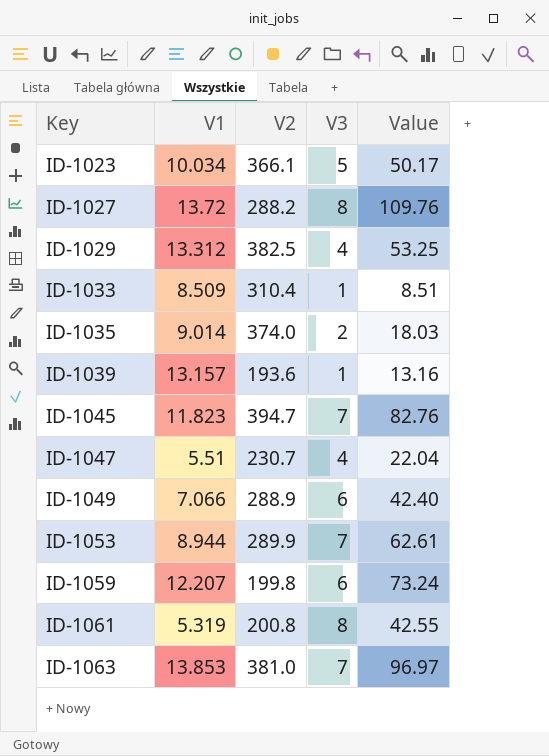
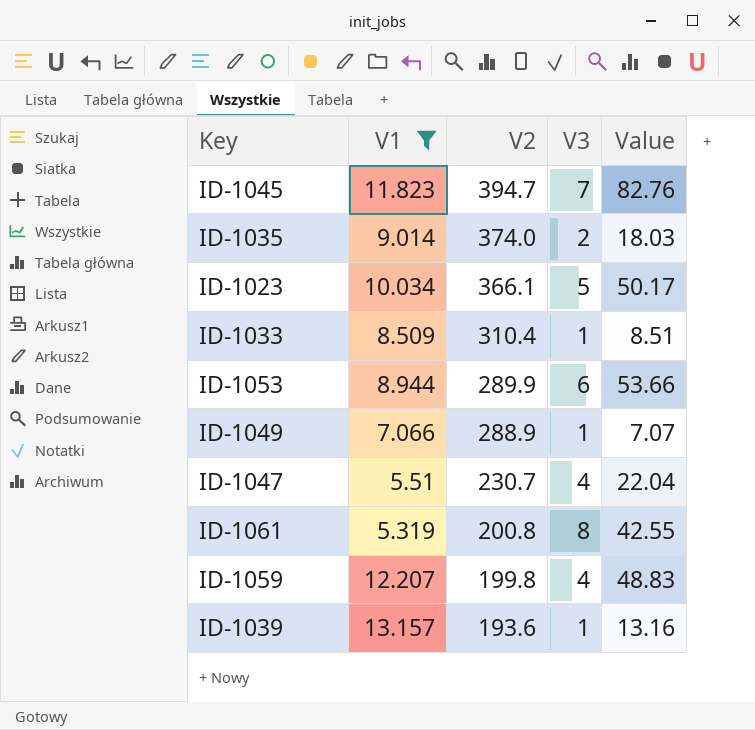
filter: none -> V1 <= 13.157
row order: Key ascending -> V2 descending
ID-1053 | V3: 7 -> 6
ID-1053 | Value: 62.61 -> 53.66
ID-1049 | V3: 6 -> 1
ID-1049 | Value: 42.40 -> 7.07
ID-1059 | V3: 6 -> 4
ID-1059 | Value: 73.24 -> 48.83

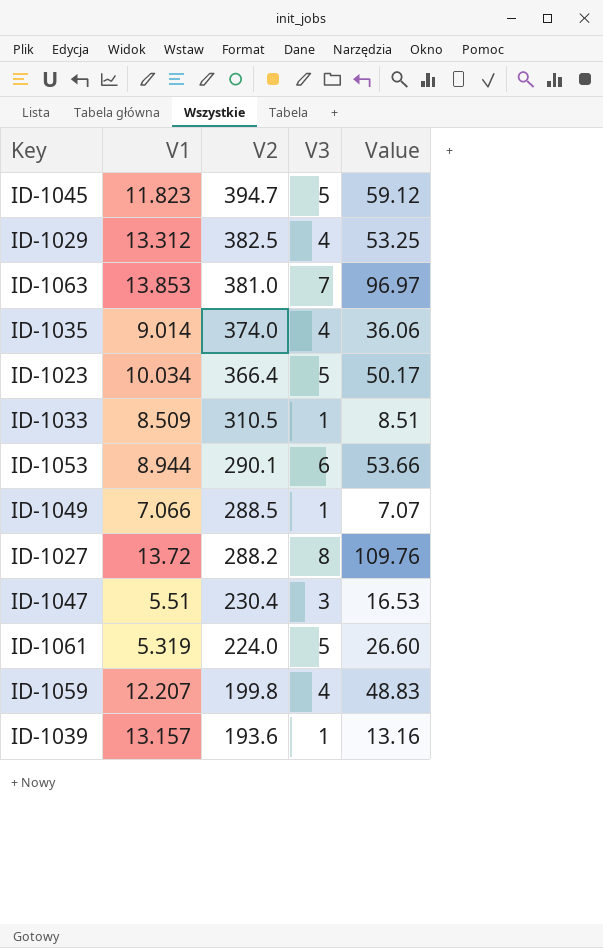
filter: V1 <= 13.157 -> none
ID-1045 | V3: 7 -> 5
ID-1045 | Value: 82.76 -> 59.12
ID-1035 | V3: 2 -> 4
ID-1035 | Value: 18.03 -> 36.06
ID-1023 | V2: 366.1 -> 366.4
ID-1033 | V2: 310.4 -> 310.5
ID-1053 | V2: 289.9 -> 290.1
ID-1049 | V2: 288.9 -> 288.5
ID-1047 | V2: 230.7 -> 230.4
ID-1047 | V3: 4 -> 3
ID-1047 | Value: 22.04 -> 16.53
ID-1061 | V2: 200.8 -> 224.0
ID-1061 | V3: 8 -> 5
ID-1061 | Value: 42.55 -> 26.60

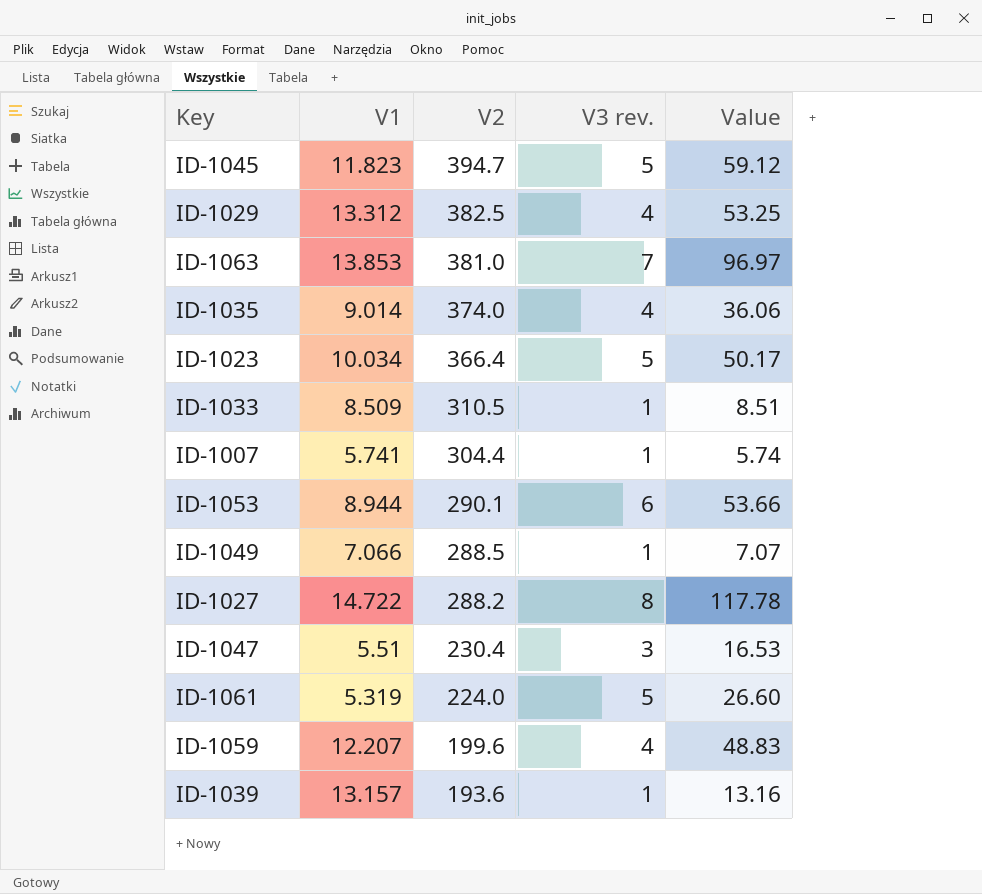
column name: V3 -> V3 rev.
row ID-1007: none -> 5.741 | 304.4 | 1 | 5.74
ID-1027 | V1: 13.72 -> 14.722
ID-1027 | Value: 109.76 -> 117.78
ID-1059 | V2: 199.8 -> 199.6

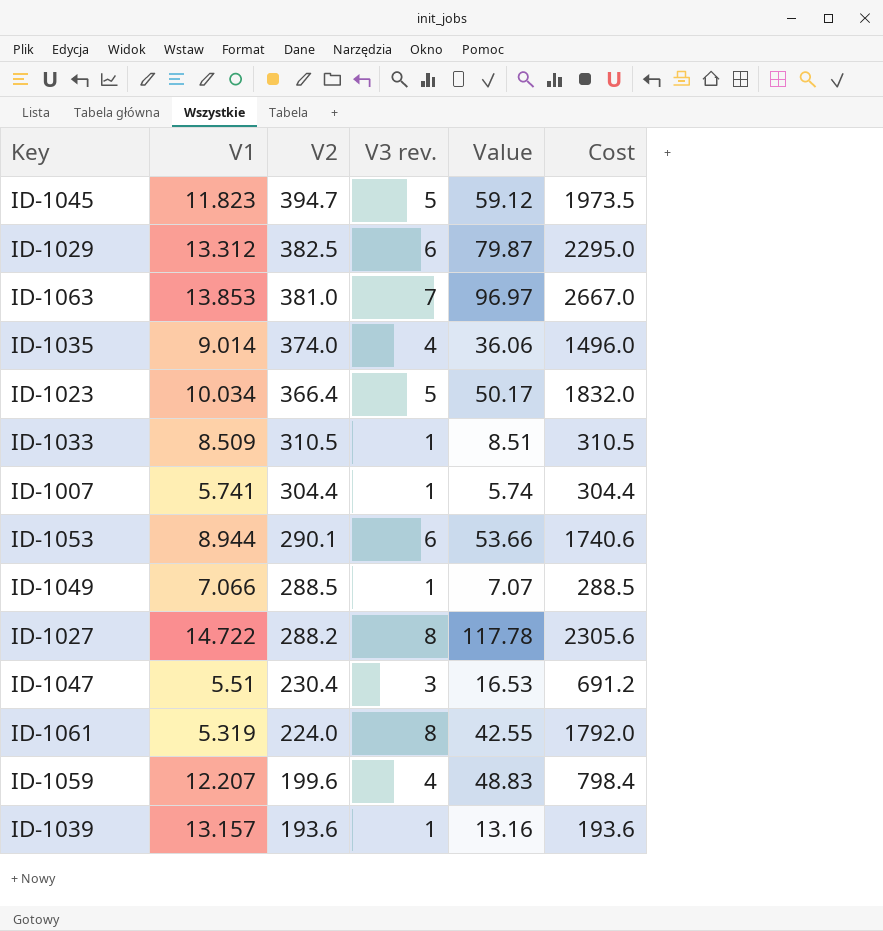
column Cost | formula: none -> [V2] * [V3 rev.]
ID-1029 | V3 rev.: 4 -> 6
ID-1029 | Value: 53.25 -> 79.87
ID-1061 | V3 rev.: 5 -> 8
ID-1061 | Value: 26.60 -> 42.55

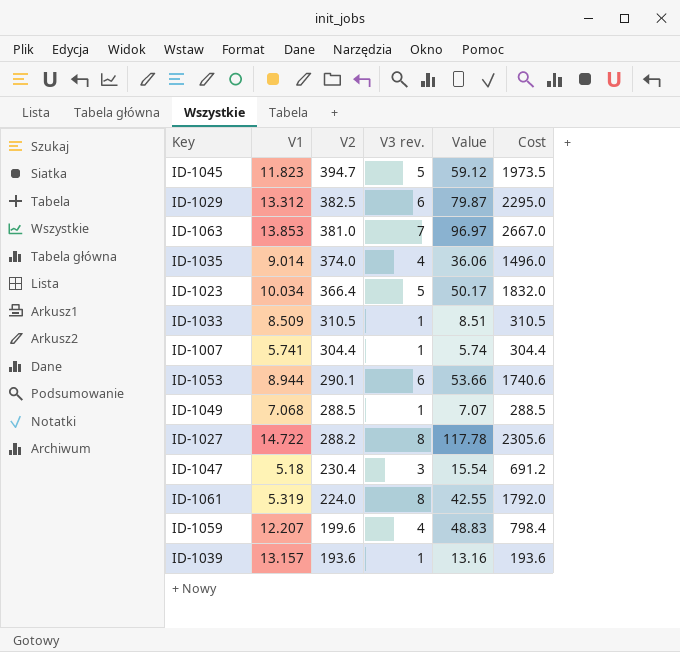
ID-1049 | V1: 7.066 -> 7.068
ID-1047 | V1: 5.51 -> 5.18
ID-1047 | Value: 16.53 -> 15.54

